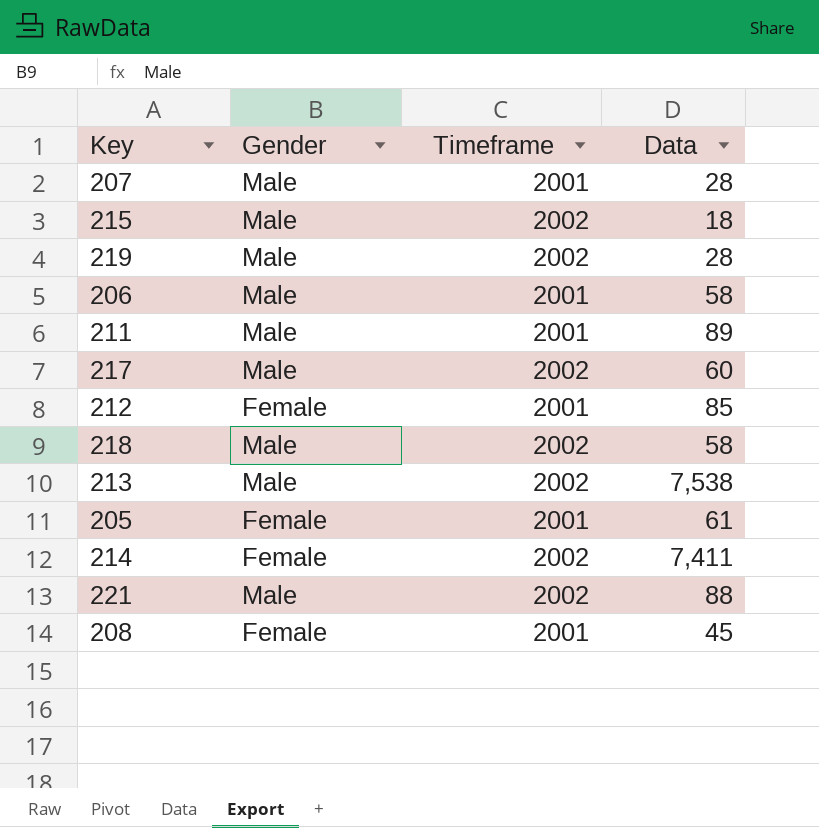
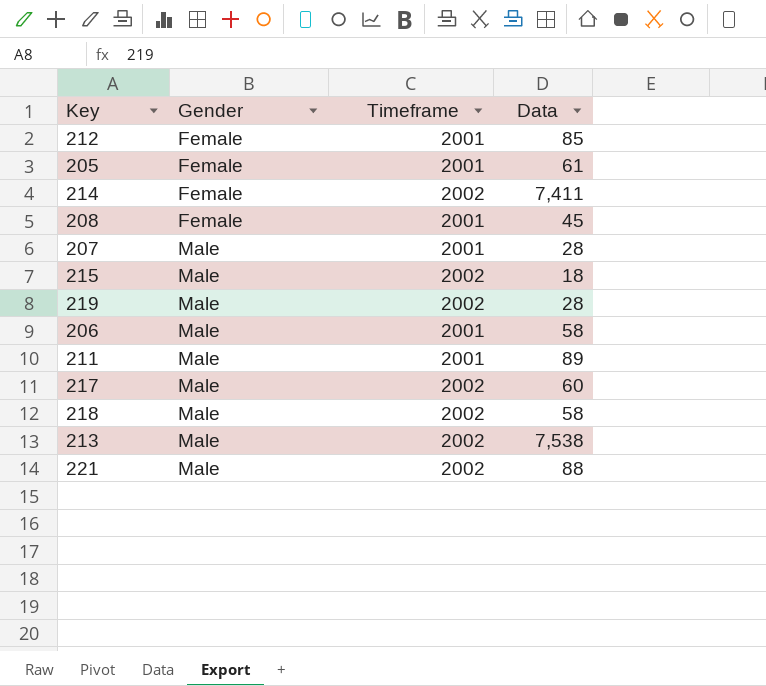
row order: none -> Gender ascending

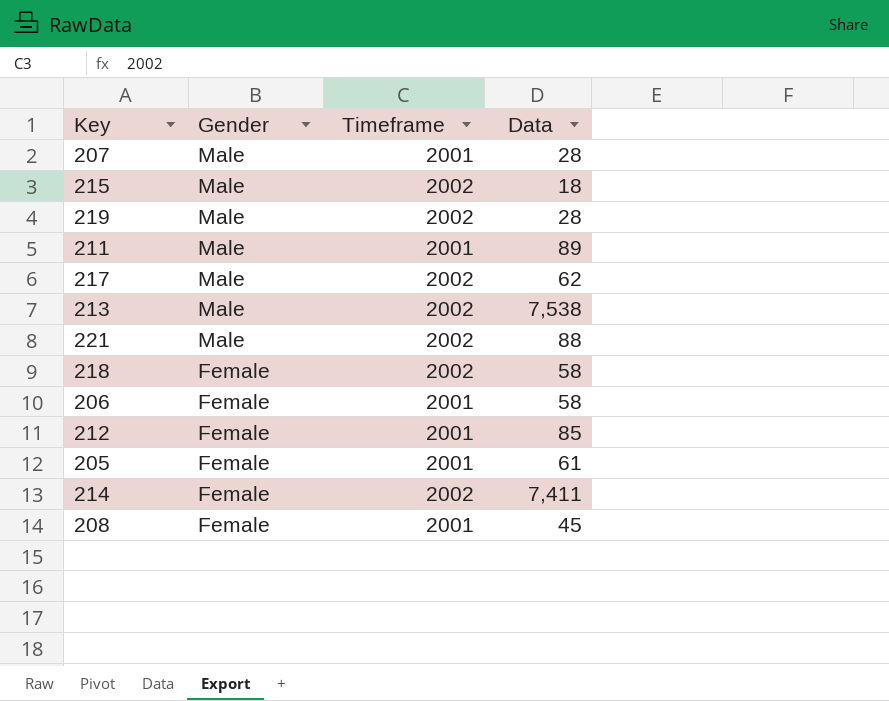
row order: Gender ascending -> Gender descending
217 | Data: 60 -> 62
218 | Gender: Male -> Female
206 | Gender: Male -> Female

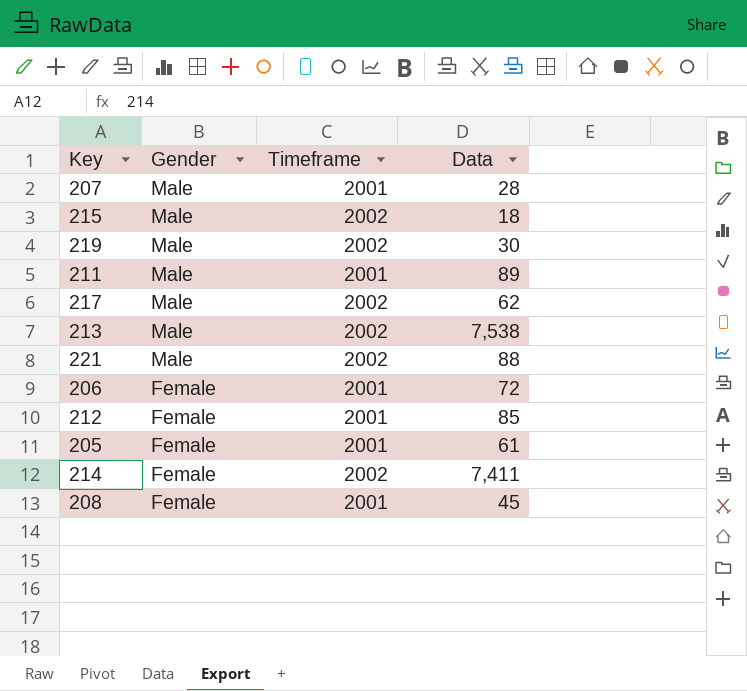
row 218: Female | 2002 | 58 -> none
219 | Data: 28 -> 30
206 | Data: 58 -> 72

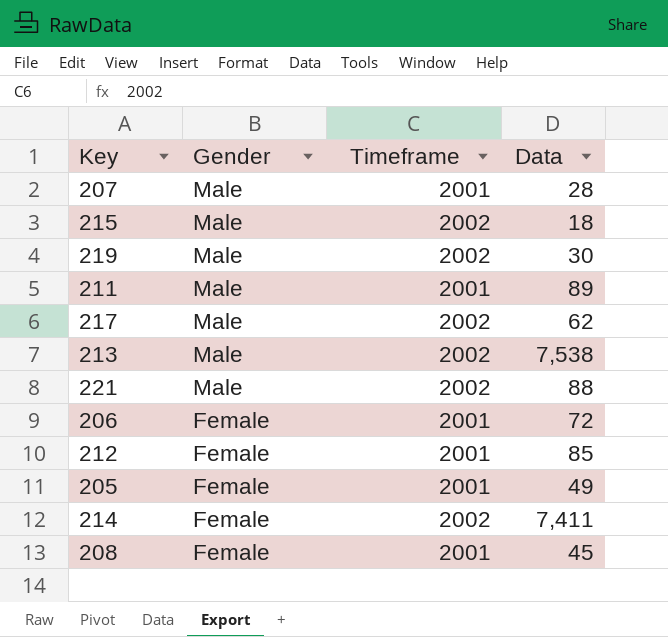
205 | Data: 61 -> 49

